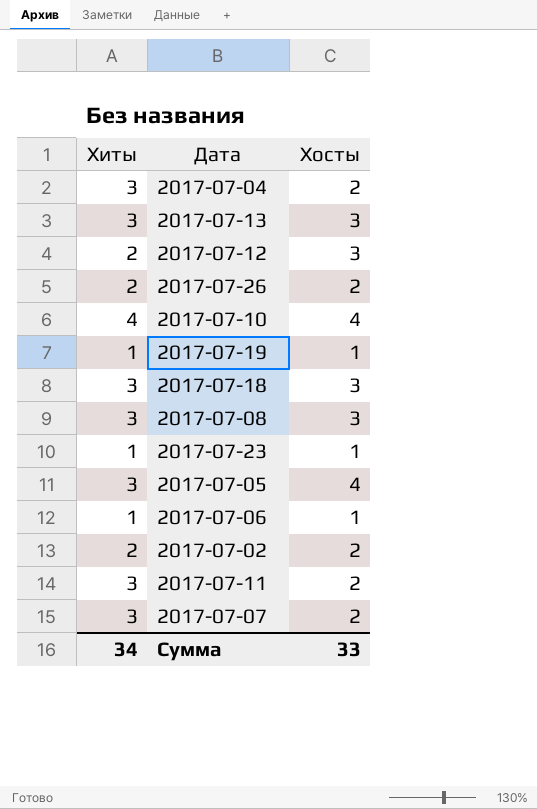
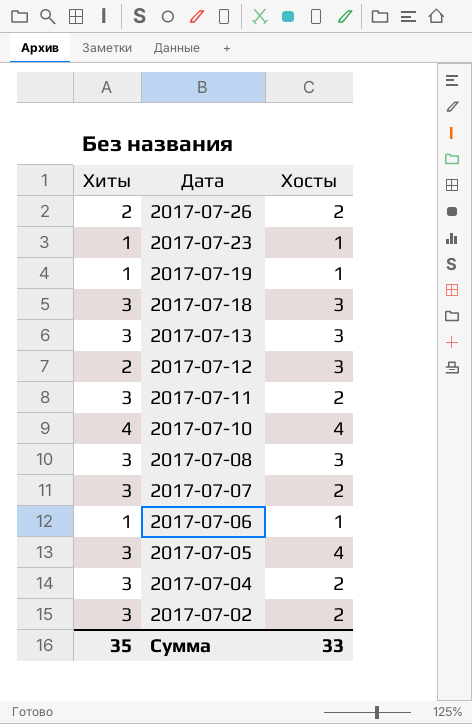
row order: none -> Дата descending
2017-07-02 | Хиты: 2 -> 3
Сумма | Хиты: 34 -> 35

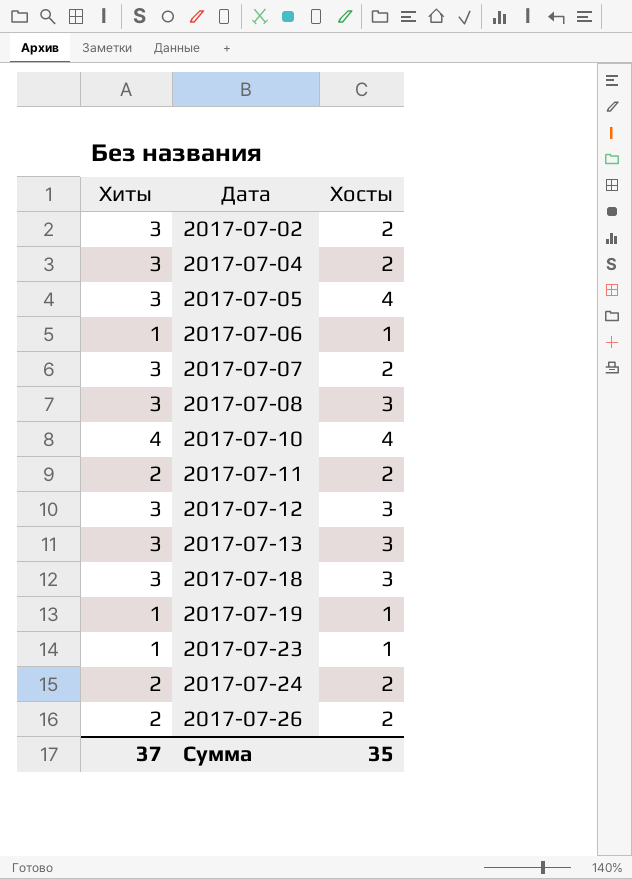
row order: Дата descending -> Дата ascending
2017-07-11 | Хиты: 3 -> 2
2017-07-12 | Хиты: 2 -> 3
row 2017-07-24: none -> 2 | 2
Сумма | Хиты: 35 -> 37
Сумма | Хосты: 33 -> 35

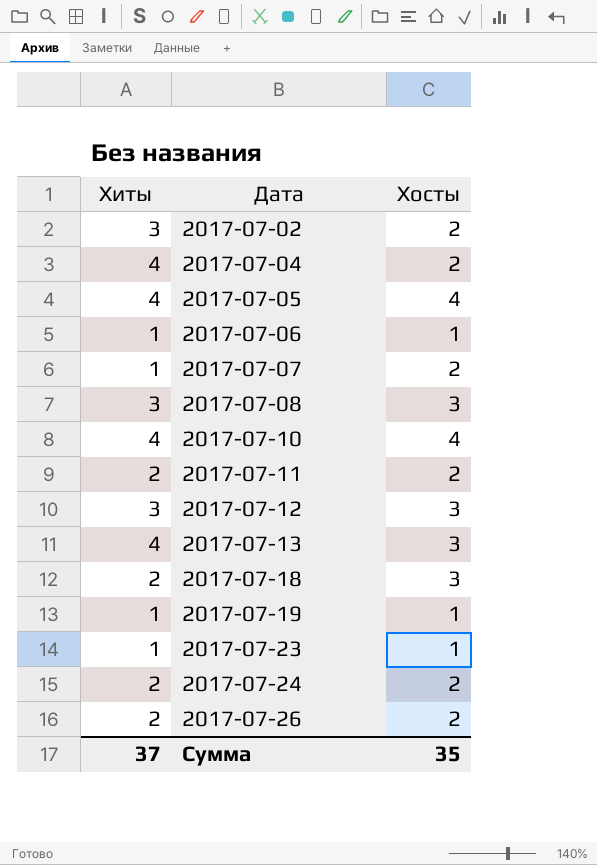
2017-07-04 | Хиты: 3 -> 4
2017-07-05 | Хиты: 3 -> 4
2017-07-07 | Хиты: 3 -> 1
2017-07-13 | Хиты: 3 -> 4
2017-07-18 | Хиты: 3 -> 2

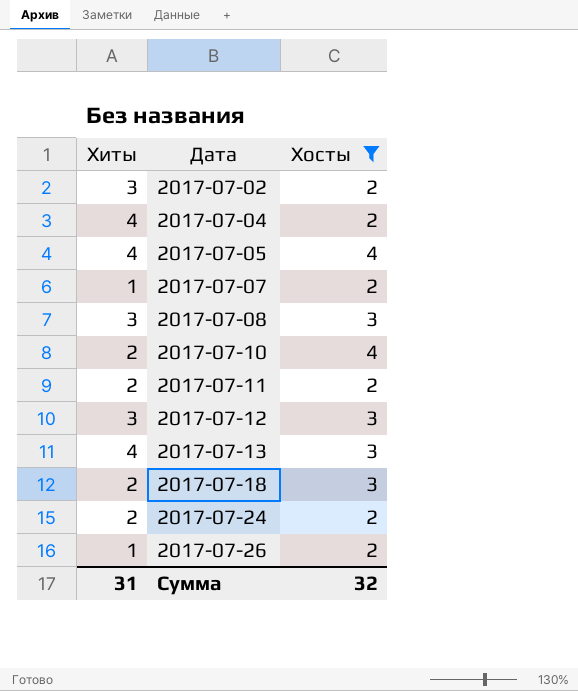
filter: none -> Хосты != 1
2017-07-10 | Хиты: 4 -> 2
2017-07-26 | Хиты: 2 -> 1
Сумма | Хиты: 37 -> 31
Сумма | Хосты: 35 -> 32

